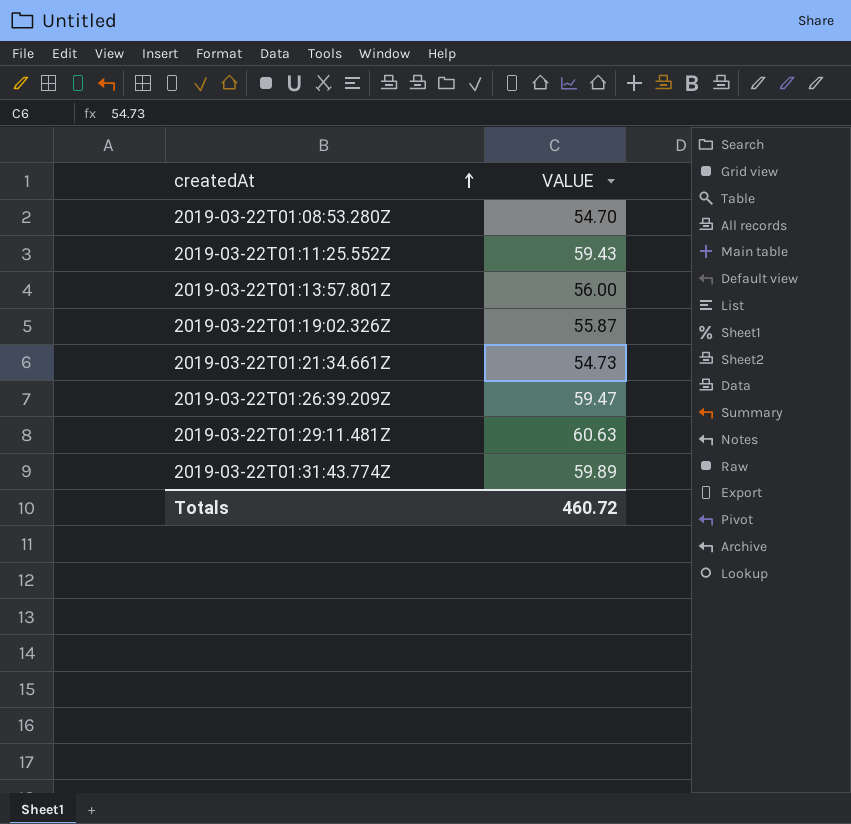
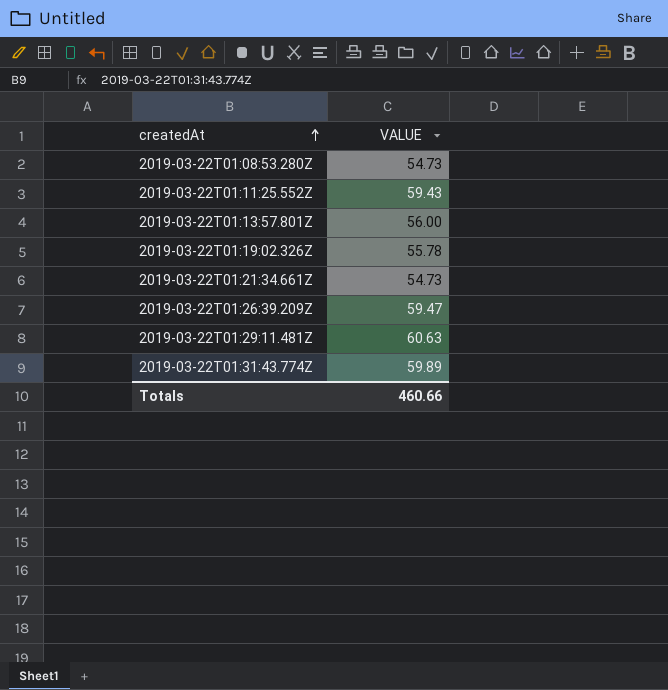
2019-03-22T01:08:53.280Z | VALUE: 54.70 -> 54.73
2019-03-22T01:19:02.326Z | VALUE: 55.87 -> 55.78
Totals | VALUE: 460.72 -> 460.66

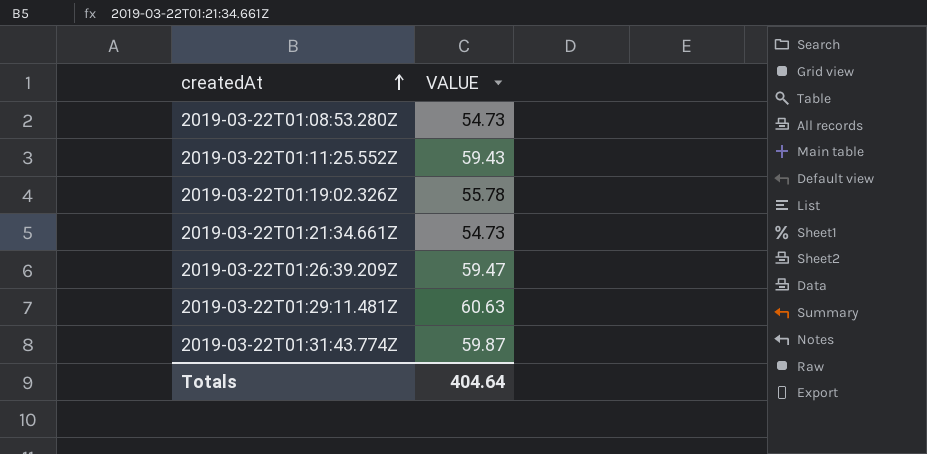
row 2019-03-22T01:13:57.801Z: 56.00 -> none
2019-03-22T01:31:43.774Z | VALUE: 59.89 -> 59.87
Totals | VALUE: 460.66 -> 404.64

